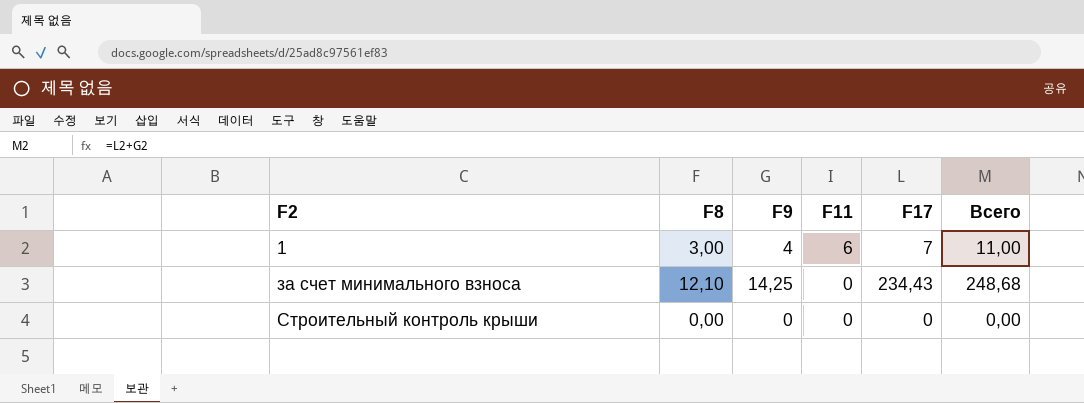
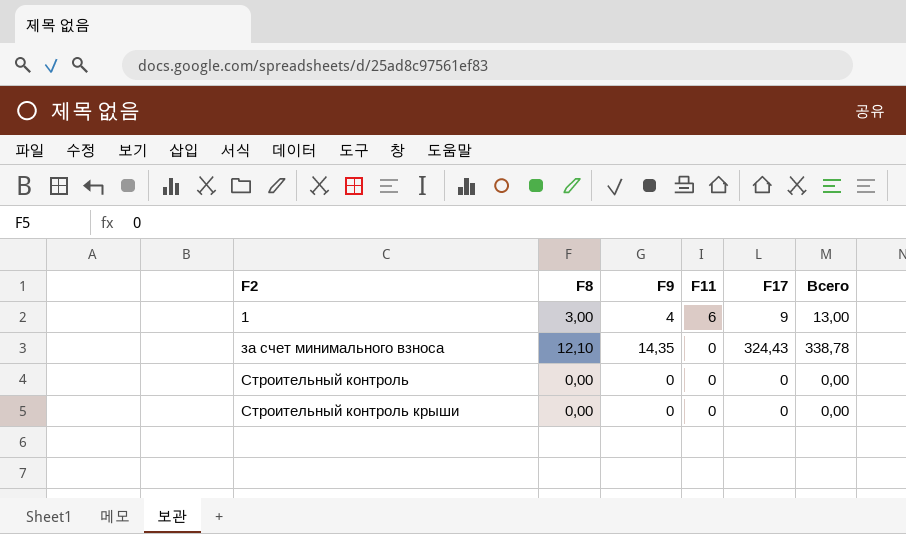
1 | F17: 7 -> 9
1 | Всего: 11,00 -> 13,00
за счет минимального взноса | F9: 14,25 -> 14,35
за счет минимального взноса | F17: 234,43 -> 324,43
за счет минимального взноса | Всего: 248,68 -> 338,78
row Строительный контроль: none -> 0,00 | 0 | 0 | 0 | 0,00

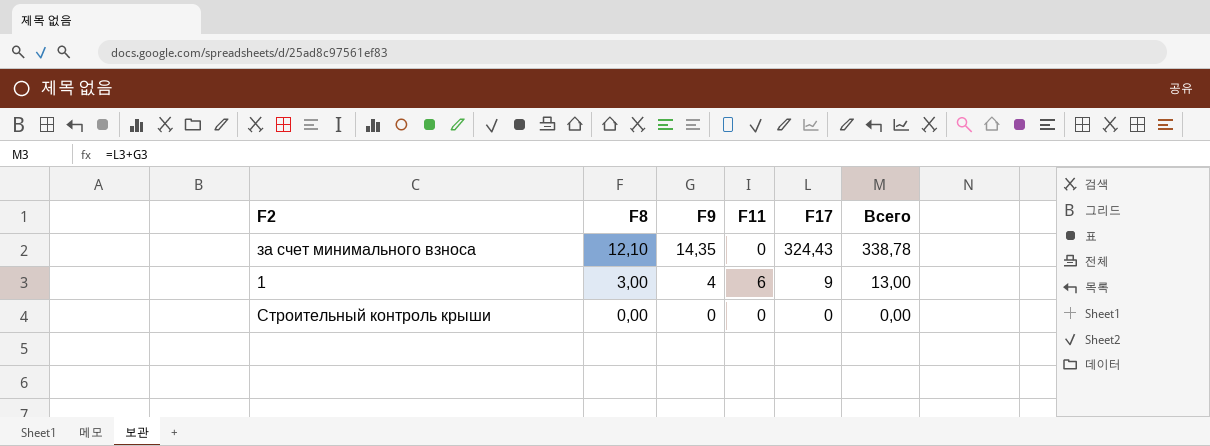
row order: F2 ascending -> F8 descending
row Строительный контроль: 0,00 | 0 | 0 | 0 | 0,00 -> none

